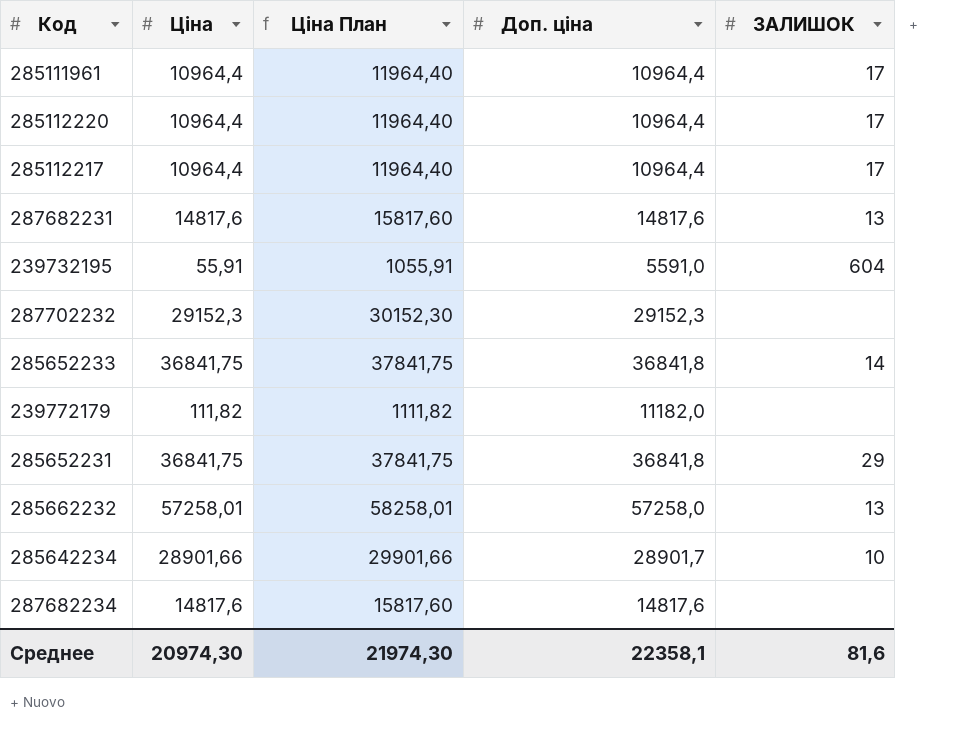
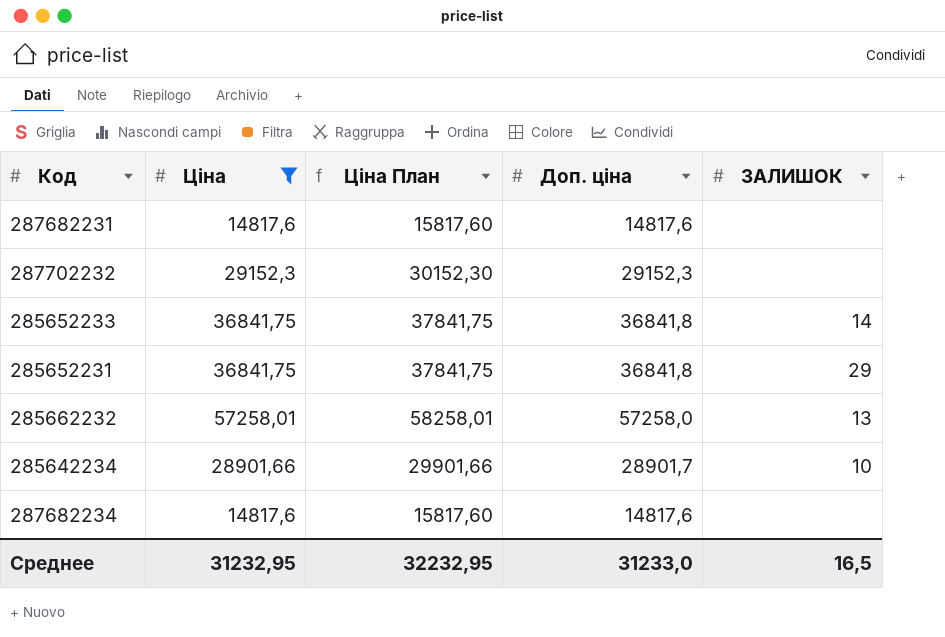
filter: none -> Ціна >= 14817,6
287682231 | ЗАЛИШОК: 13 -> none
Среднее | Ціна: 20974,30 -> 31232,95
Среднее | Ціна План: 21974,30 -> 32232,95
Среднее | Доп. ціна: 22358,1 -> 31233,0
Среднее | ЗАЛИШОК: 81,6 -> 16,5

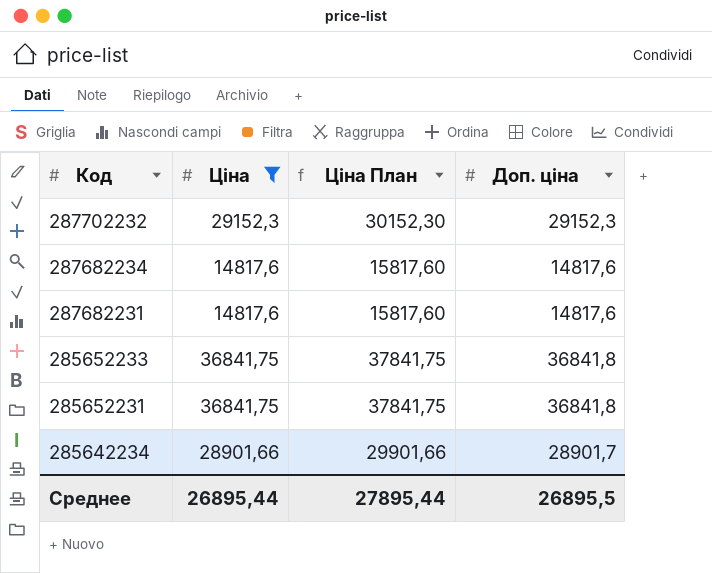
row order: none -> Код descending
column ЗАЛИШОК | position: 5 -> none
row 285662232: 57258,01 | 58258,01 | 57258,0 | 13 -> none
Среднее | Ціна: 31232,95 -> 26895,44
Среднее | Ціна План: 32232,95 -> 27895,44
Среднее | Доп. ціна: 31233,0 -> 26895,5

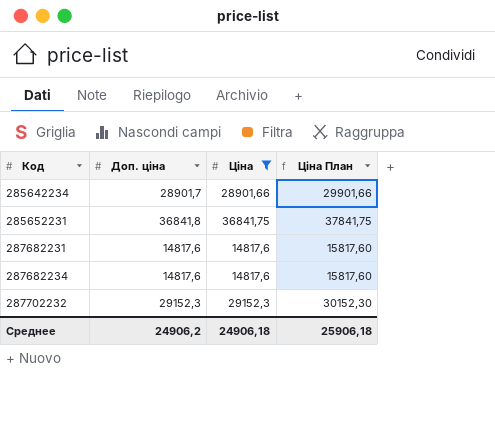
row order: Код descending -> Код ascending
column Доп. ціна | position: 4 -> 2
row 285652233: 36841,75 | 37841,75 | 36841,8 -> none
Среднее | Доп. ціна: 26895,5 -> 24906,2
Среднее | Ціна: 26895,44 -> 24906,18
Среднее | Ціна План: 27895,44 -> 25906,18

